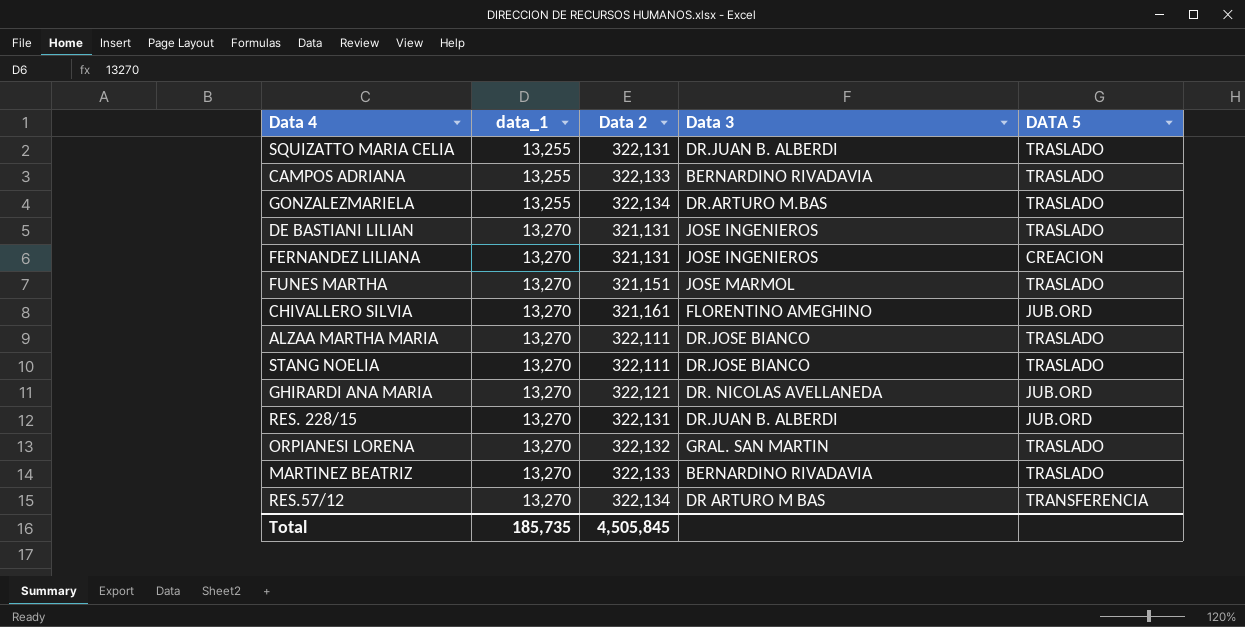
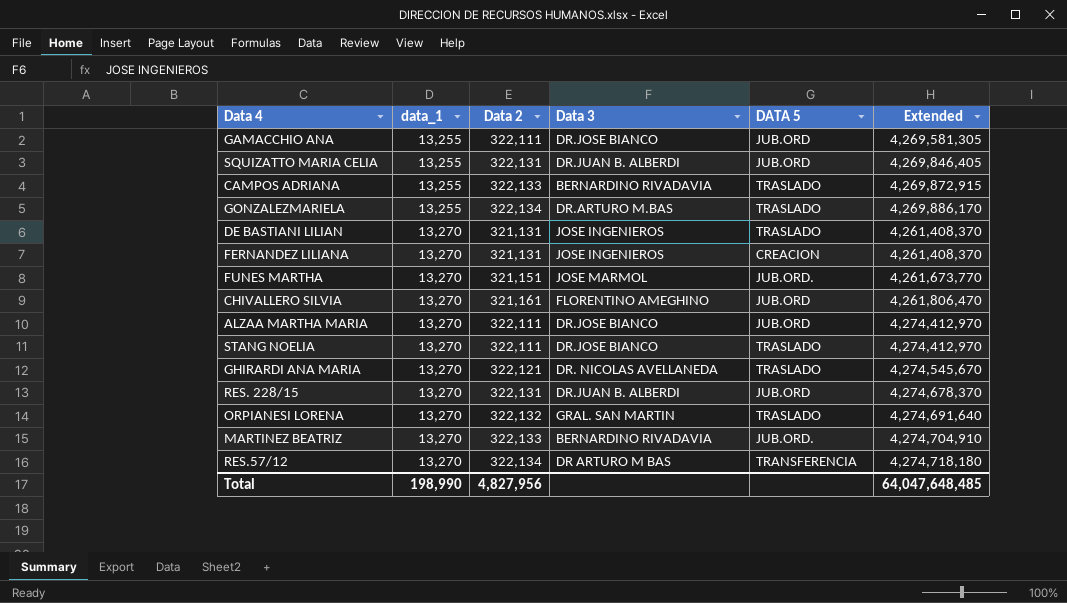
column Extended | formula: none -> [data_1] * [Data 2]
row GAMACCHIO ANA: none -> 13,255 | 322,111 | DR.JOSE BIANCO | JUB.ORD | 4,269,581,305
SQUIZATTO MARIA CELIA | DATA 5: TRASLADO -> JUB.ORD
FUNES MARTHA | DATA 5: TRASLADO -> JUB.ORD.
ALZAA MARTHA MARIA | DATA 5: TRASLADO -> JUB.ORD
GHIRARDI ANA MARIA | DATA 5: JUB.ORD -> TRASLADO
MARTINEZ BEATRIZ | DATA 5: TRASLADO -> JUB.ORD.
Total | data_1: 185,735 -> 198,990
Total | Data 2: 4,505,845 -> 4,827,956

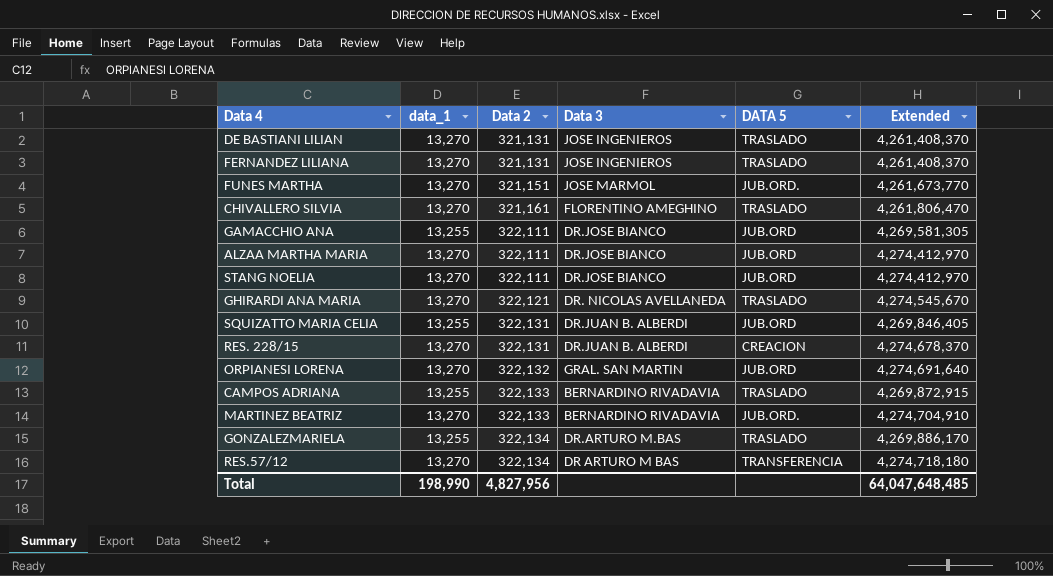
row order: data_1 ascending -> Data 2 ascending
FERNANDEZ LILIANA | DATA 5: CREACION -> TRASLADO
CHIVALLERO SILVIA | DATA 5: JUB.ORD -> TRASLADO
STANG NOELIA | DATA 5: TRASLADO -> JUB.ORD
RES. 228/15 | DATA 5: JUB.ORD -> CREACION
ORPIANESI LORENA | DATA 5: TRASLADO -> JUB.ORD

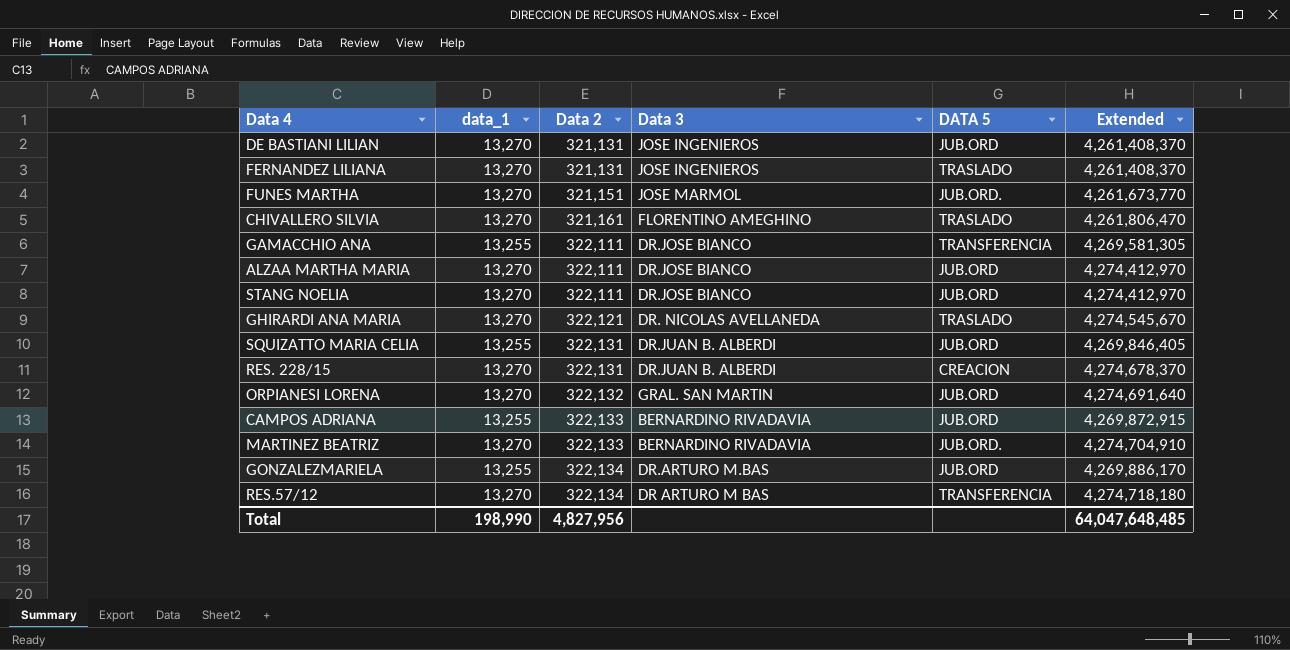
DE BASTIANI LILIAN | DATA 5: TRASLADO -> JUB.ORD
GAMACCHIO ANA | DATA 5: JUB.ORD -> TRANSFERENCIA
CAMPOS ADRIANA | DATA 5: TRASLADO -> JUB.ORD
GONZALEZMARIELA | DATA 5: TRASLADO -> JUB.ORD

